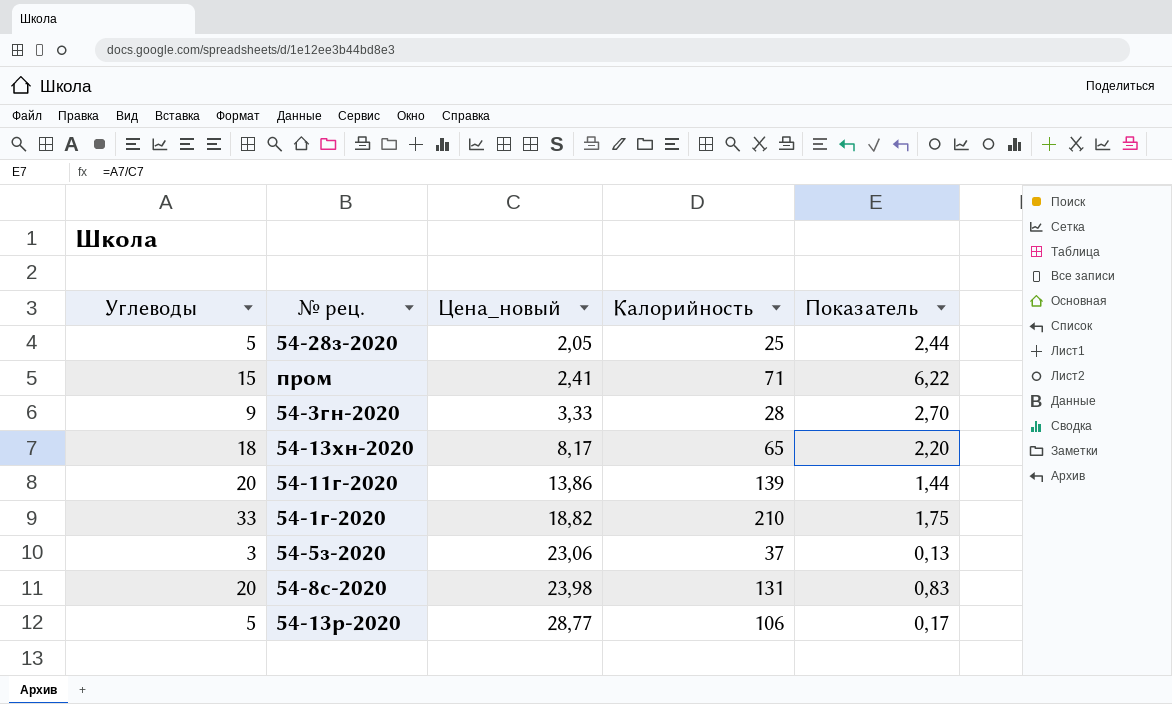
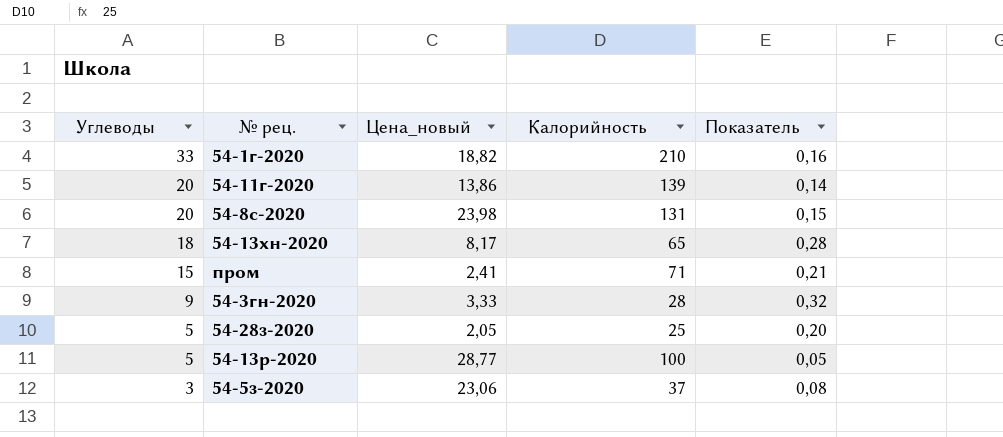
row order: Цена_новый ascending -> Углеводы descending
column Показатель | formula: [Углеводы] / [Цена_новый] -> [Углеводы] / [Калорийность]
54-13р-2020 | Калорийность: 106 -> 100

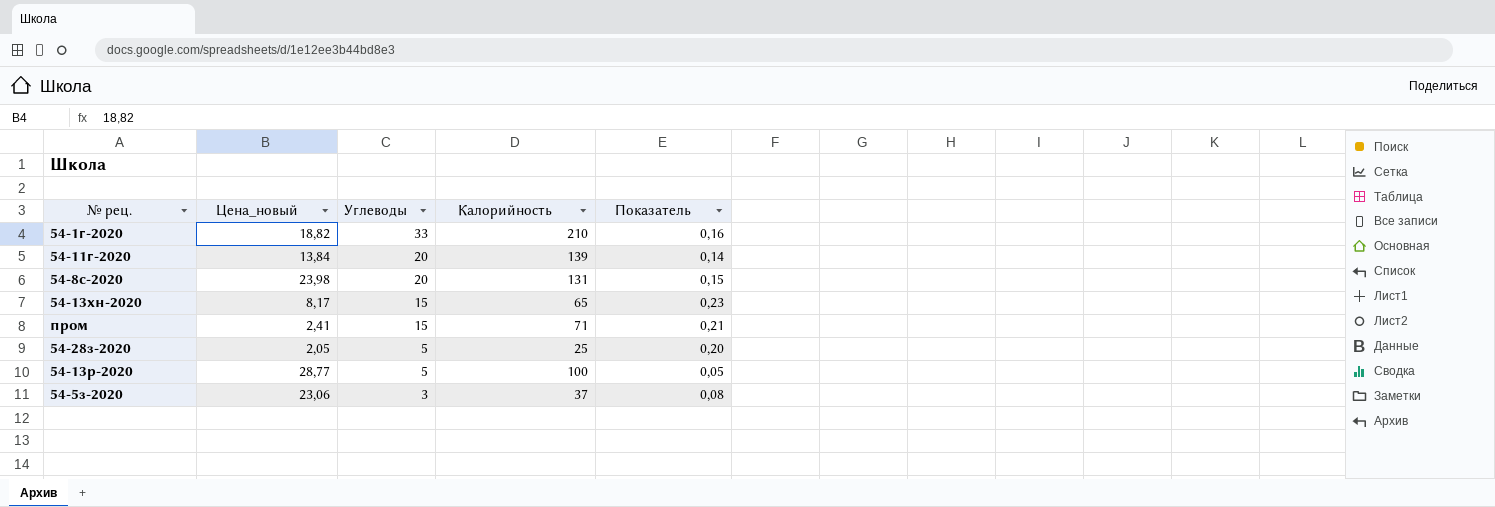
column Углеводы | position: 1 -> 3
row 54-3гн-2020: 9 | 3,33 | 28 | 0,32 -> none
54-11г-2020 | Цена_новый: 13,86 -> 13,84
54-13хн-2020 | Углеводы: 18 -> 15
54-13хн-2020 | Показатель: 0,28 -> 0,23

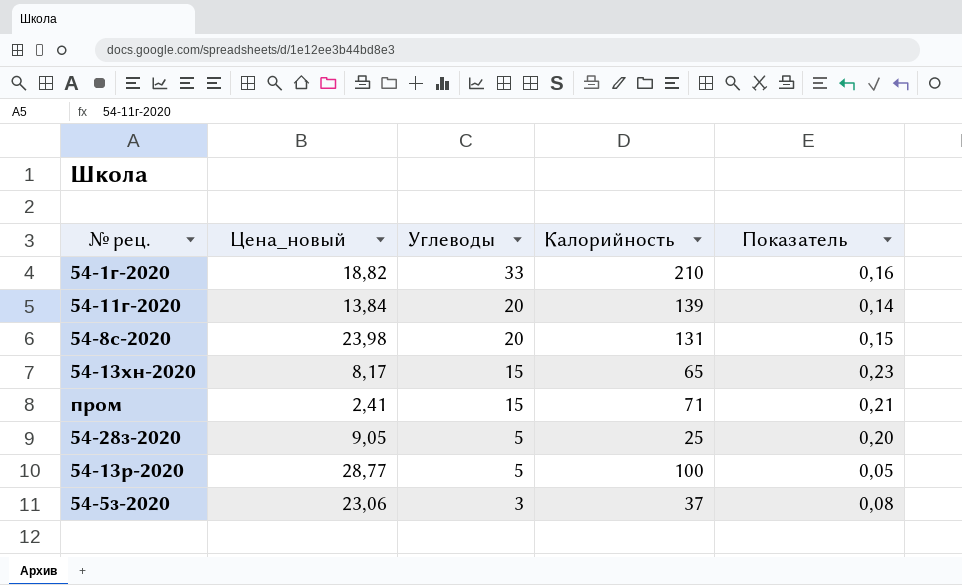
54-28з-2020 | Цена_новый: 2,05 -> 9,05

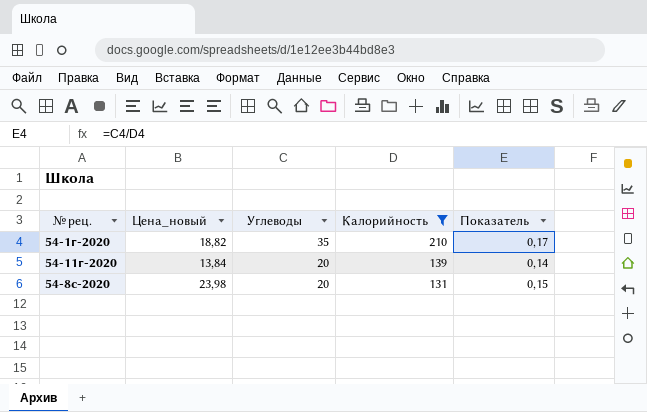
filter: none -> Калорийность >= 131
54-1г-2020 | Углеводы: 33 -> 35
54-1г-2020 | Показатель: 0,16 -> 0,17

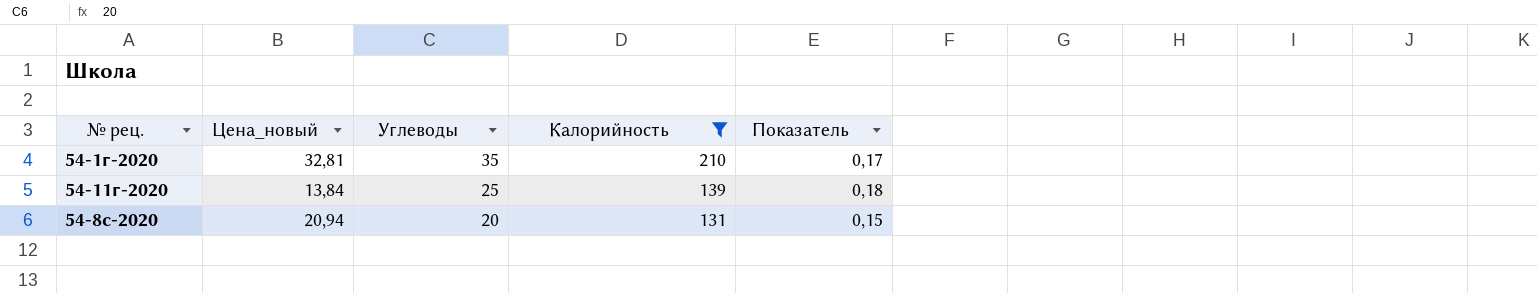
54-1г-2020 | Цена_новый: 18,82 -> 32,81
54-11г-2020 | Углеводы: 20 -> 25
54-11г-2020 | Показатель: 0,14 -> 0,18
54-8с-2020 | Цена_новый: 23,98 -> 20,94

